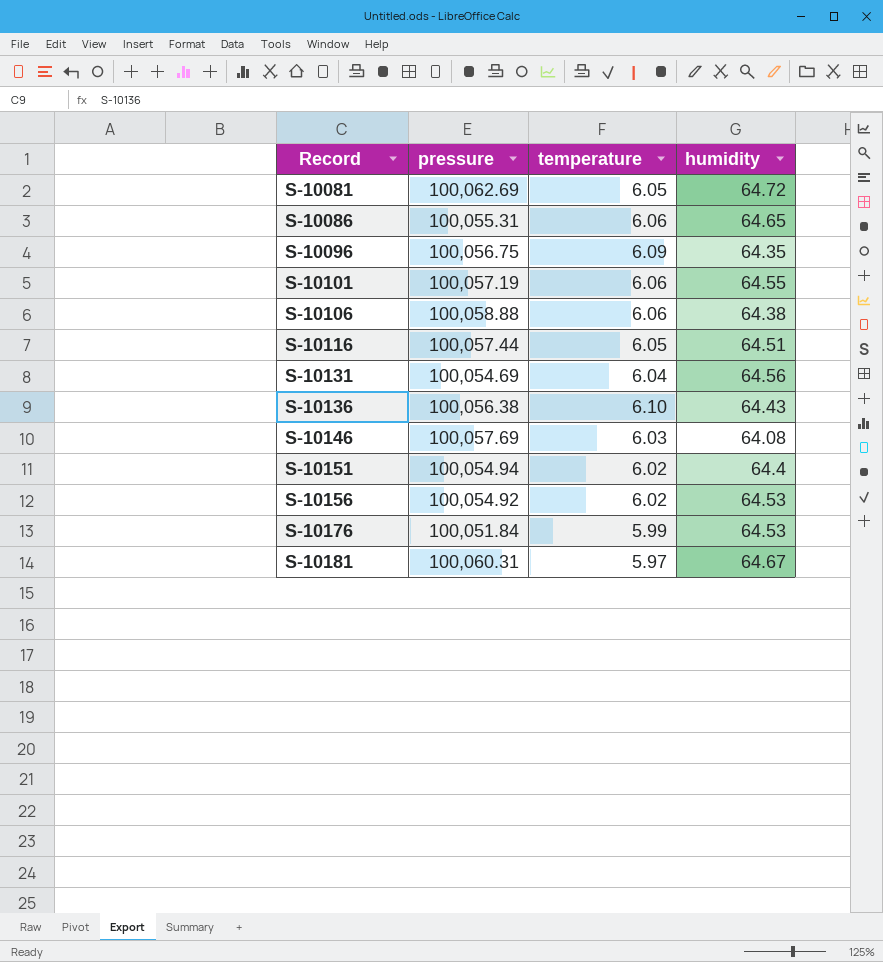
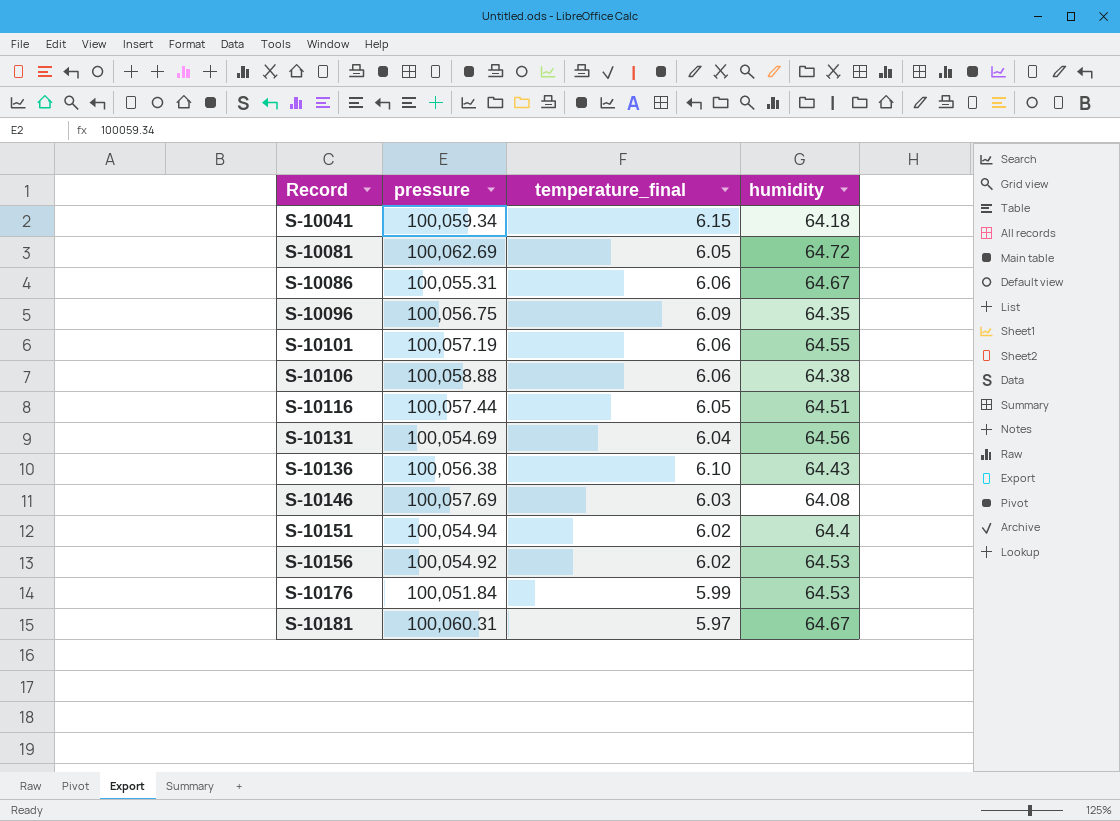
column name: temperature -> temperature_final
row S-10041: none -> 100,059.34 | 6.15 | 64.18
S-10086 | humidity: 64.65 -> 64.67

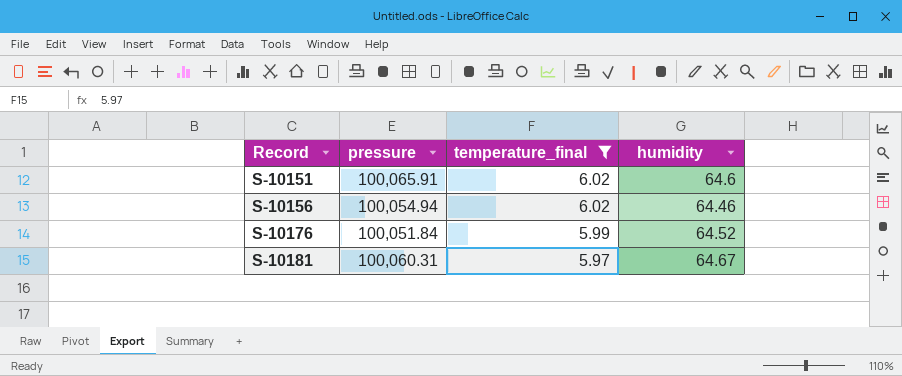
filter: none -> temperature_final <= 6.02
S-10151 | pressure: 100,054.94 -> 100,065.91
S-10151 | humidity: 64.4 -> 64.6
S-10156 | pressure: 100,054.92 -> 100,054.94
S-10156 | humidity: 64.53 -> 64.46
S-10176 | humidity: 64.53 -> 64.52

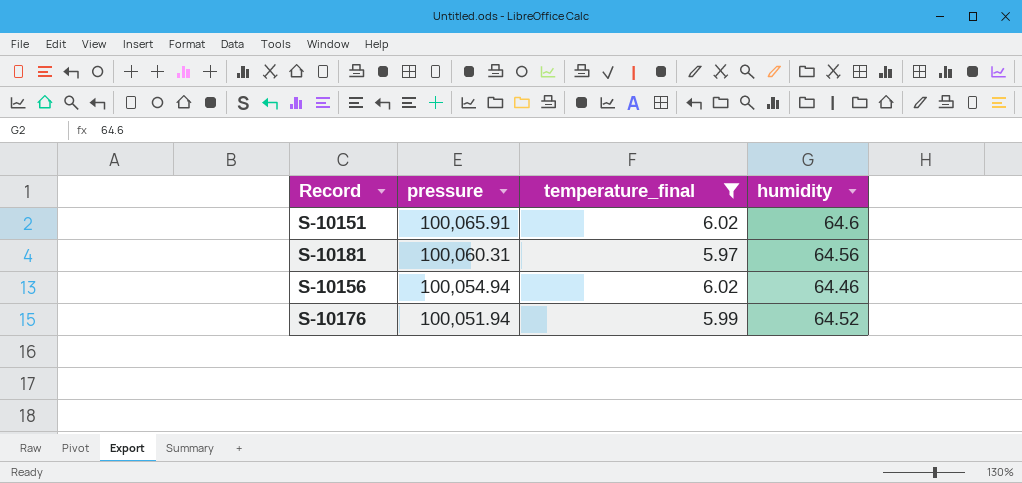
row order: Record ascending -> pressure descending
S-10181 | humidity: 64.67 -> 64.56
S-10176 | pressure: 100,051.84 -> 100,051.94

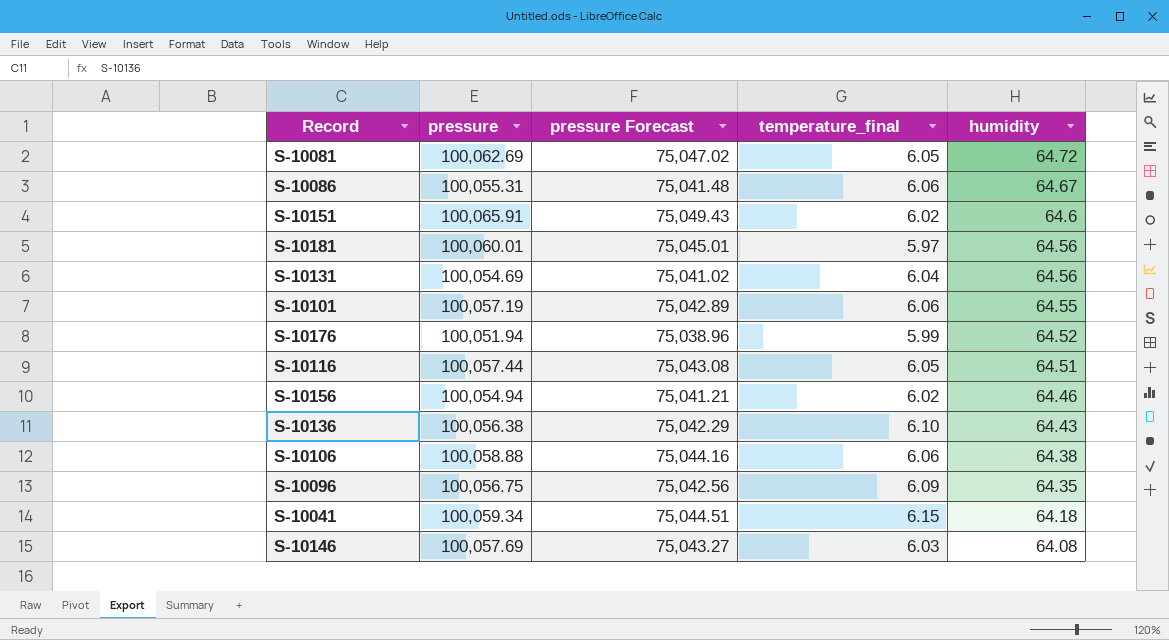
filter: temperature_final <= 6.02 -> none
row order: pressure descending -> humidity descending
column pressure Forecast | formula: none -> [pressure] * 0.75
S-10181 | pressure: 100,060.31 -> 100,060.01

